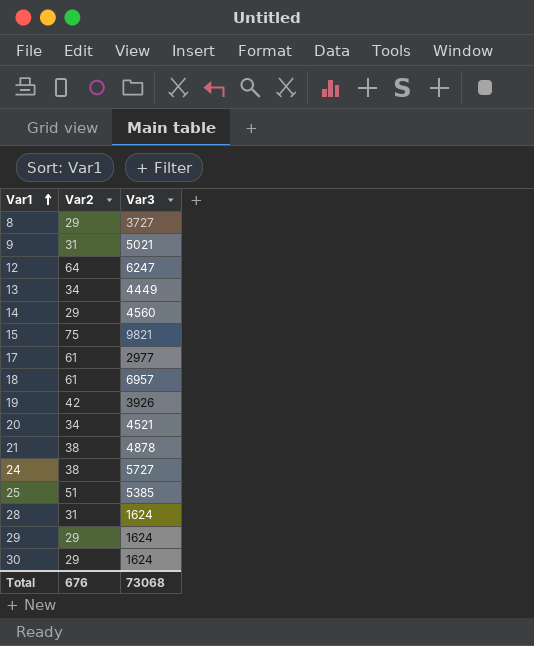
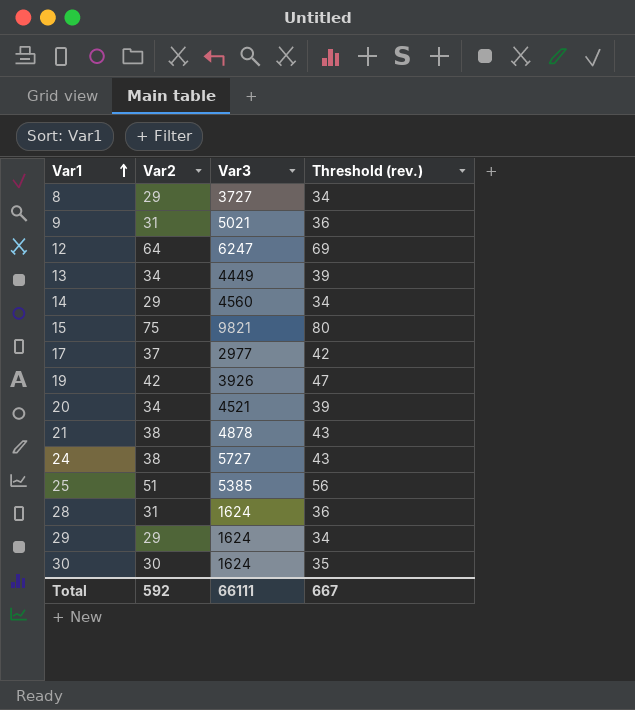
column Threshold (rev.) | formula: none -> [Var2] + 5
row 18: 61 | 6957 -> none
17 | Var2: 61 -> 37
30 | Var2: 29 -> 30
Total | Var2: 676 -> 592
Total | Var3: 73068 -> 66111

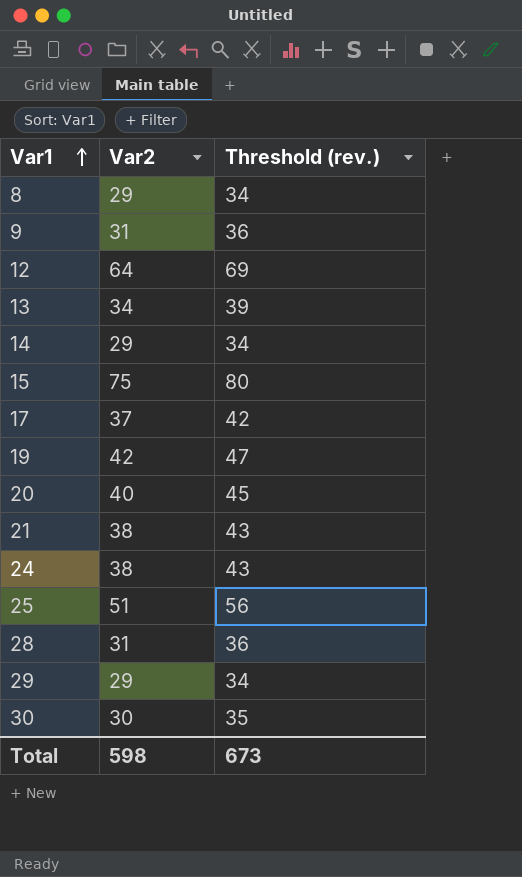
column Var3 | position: 3 -> none
20 | Var2: 34 -> 40
20 | Threshold (rev.): 39 -> 45
Total | Var2: 592 -> 598
Total | Threshold (rev.): 667 -> 673

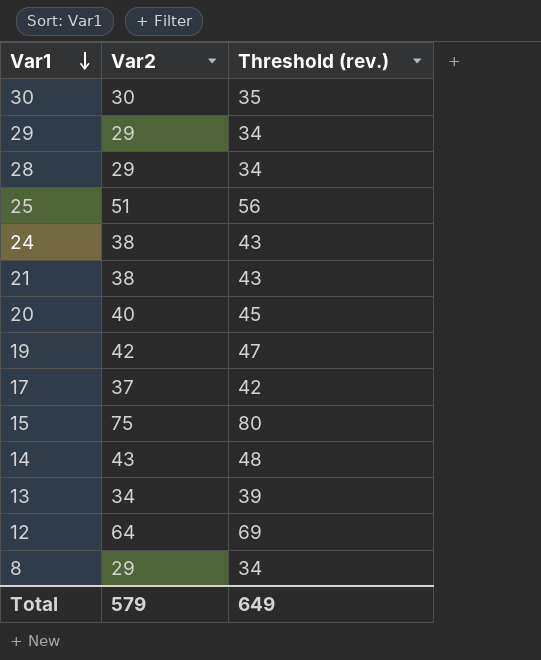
row order: Var1 ascending -> Var1 descending
row 9: 31 | 36 -> none
28 | Var2: 31 -> 29
28 | Threshold (rev.): 36 -> 34
14 | Var2: 29 -> 43
14 | Threshold (rev.): 34 -> 48
Total | Var2: 598 -> 579
Total | Threshold (rev.): 673 -> 649

